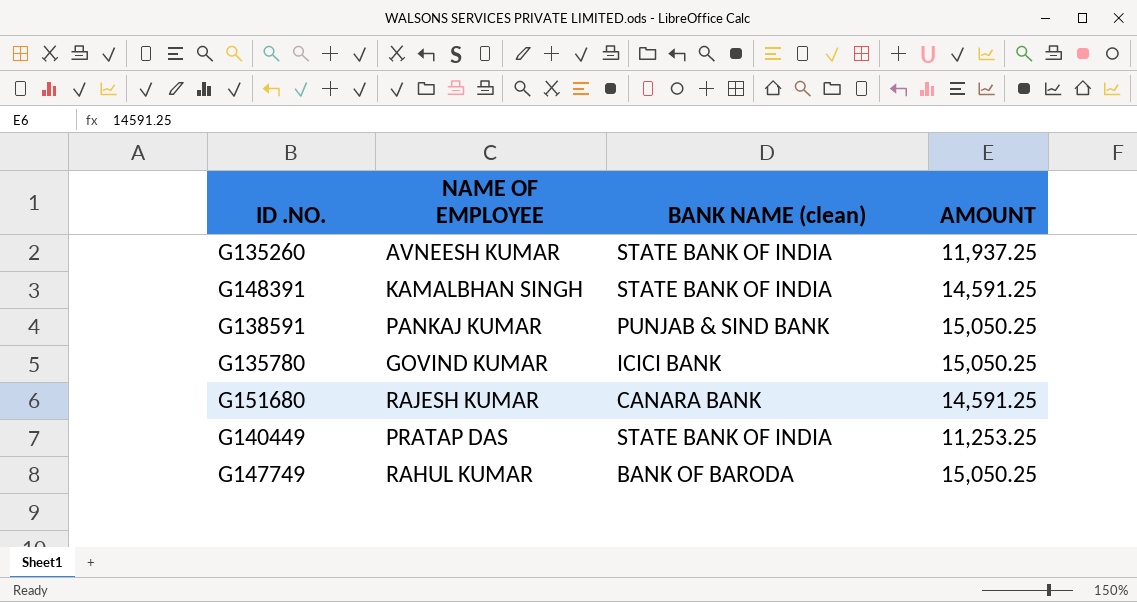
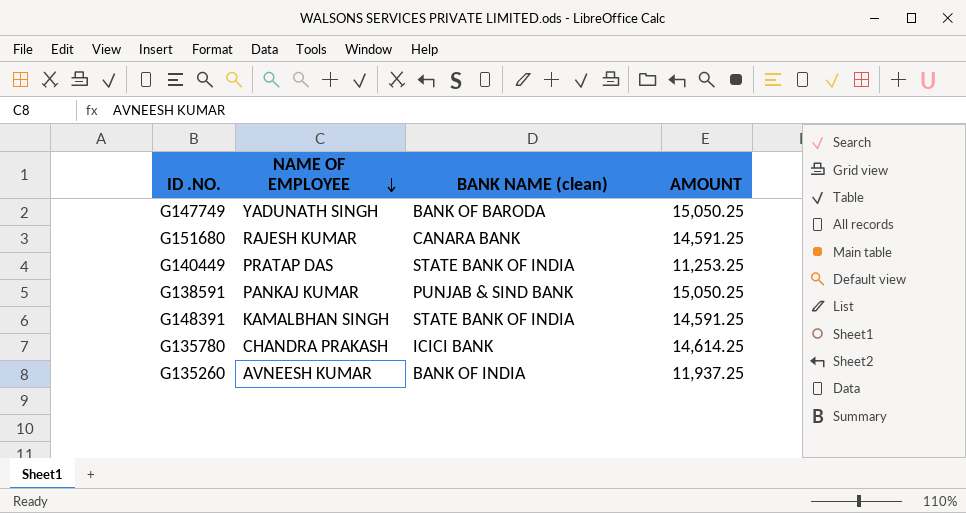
row order: none -> NAME OF EMPLOYEE descending
G147749 | NAME OF EMPLOYEE: RAHUL KUMAR -> YADUNATH SINGH
G135780 | NAME OF EMPLOYEE: GOVIND KUMAR -> CHANDRA PRAKASH
G135780 | AMOUNT: 15,050.25 -> 14,614.25
G135260 | BANK NAME (clean): STATE BANK OF INDIA -> BANK OF INDIA

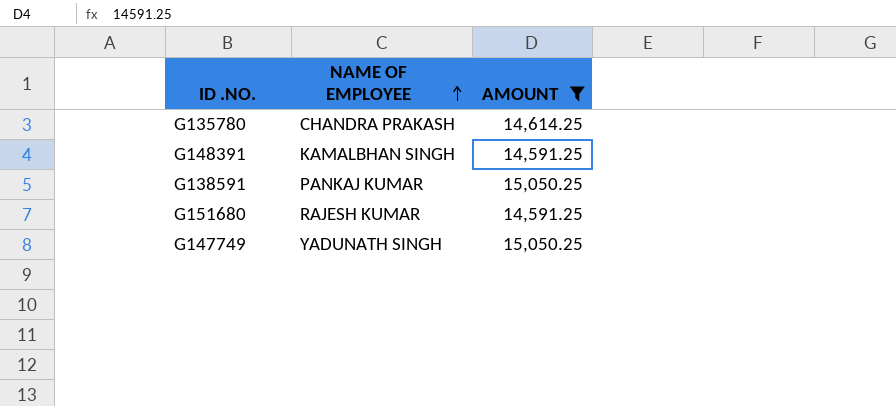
filter: none -> AMOUNT >= 14,591.25
row order: NAME OF EMPLOYEE descending -> NAME OF EMPLOYEE ascending
column BANK NAME (clean) | position: 3 -> none

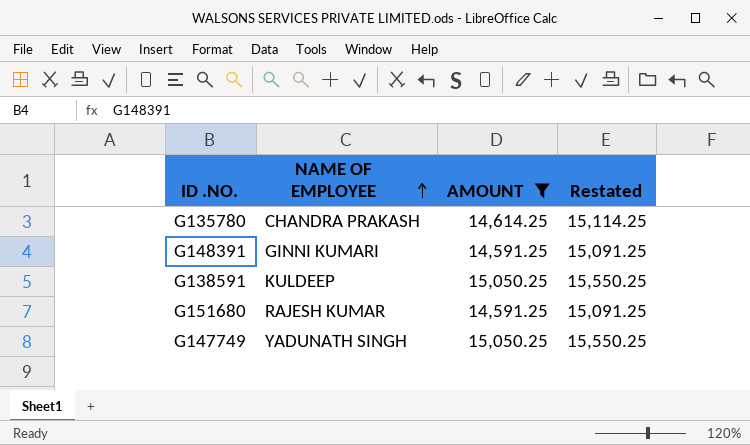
column Restated | formula: none -> [AMOUNT] + 500
G148391 | NAME OF EMPLOYEE: KAMALBHAN SINGH -> GINNI KUMARI
G138591 | NAME OF EMPLOYEE: PANKAJ KUMAR -> KULDEEP

